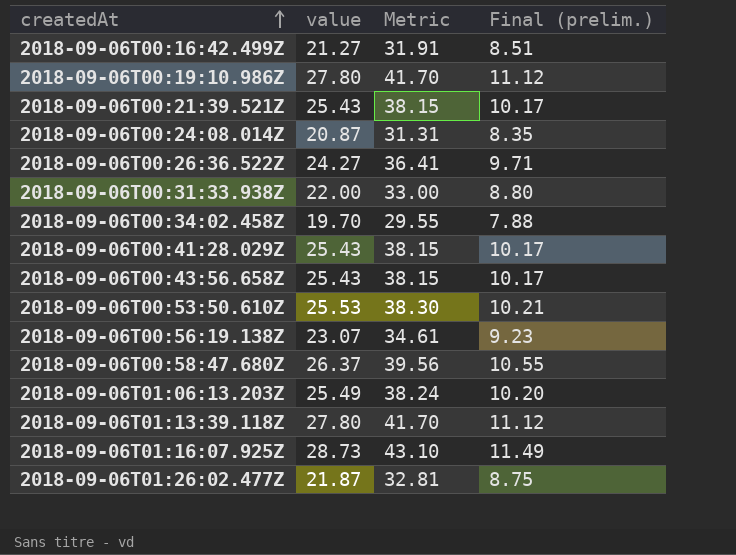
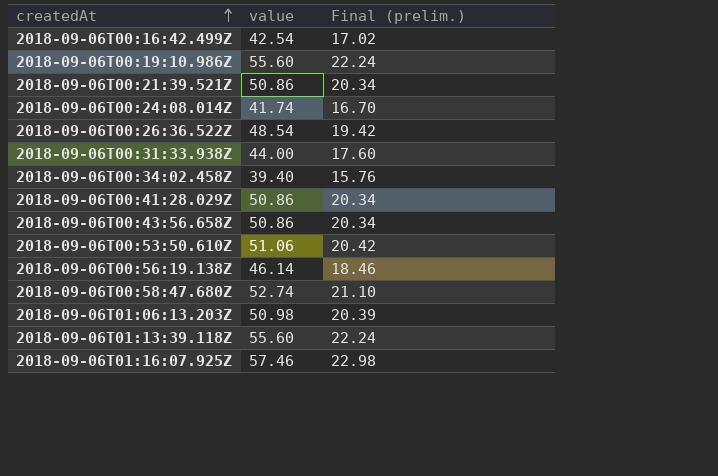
column Metric | formula: [value] * 1.5 -> none
row 2018-09-06T01:26:02.477Z: 21.87 | 32.81 | 8.75 -> none
2018-09-06T00:16:42.499Z | value: 21.27 -> 42.54
2018-09-06T00:16:42.499Z | Final (prelim.): 8.51 -> 17.02
2018-09-06T00:19:10.986Z | value: 27.80 -> 55.60
2018-09-06T00:19:10.986Z | Final (prelim.): 11.12 -> 22.24
2018-09-06T00:21:39.521Z | value: 25.43 -> 50.86
2018-09-06T00:21:39.521Z | Final (prelim.): 10.17 -> 20.34
2018-09-06T00:24:08.014Z | value: 20.87 -> 41.74
2018-09-06T00:24:08.014Z | Final (prelim.): 8.35 -> 16.70
2018-09-06T00:26:36.522Z | value: 24.27 -> 48.54
2018-09-06T00:26:36.522Z | Final (prelim.): 9.71 -> 19.42
2018-09-06T00:31:33.938Z | value: 22.00 -> 44.00
2018-09-06T00:31:33.938Z | Final (prelim.): 8.80 -> 17.60
2018-09-06T00:34:02.458Z | value: 19.70 -> 39.40
2018-09-06T00:34:02.458Z | Final (prelim.): 7.88 -> 15.76
2018-09-06T00:41:28.029Z | value: 25.43 -> 50.86
2018-09-06T00:41:28.029Z | Final (prelim.): 10.17 -> 20.34
2018-09-06T00:43:56.658Z | value: 25.43 -> 50.86
2018-09-06T00:43:56.658Z | Final (prelim.): 10.17 -> 20.34
2018-09-06T00:53:50.610Z | value: 25.53 -> 51.06
2018-09-06T00:53:50.610Z | Final (prelim.): 10.21 -> 20.42
2018-09-06T00:56:19.138Z | value: 23.07 -> 46.14
2018-09-06T00:56:19.138Z | Final (prelim.): 9.23 -> 18.46
2018-09-06T00:58:47.680Z | value: 26.37 -> 52.74
2018-09-06T00:58:47.680Z | Final (prelim.): 10.55 -> 21.10
2018-09-06T01:06:13.203Z | value: 25.49 -> 50.98
2018-09-06T01:06:13.203Z | Final (prelim.): 10.20 -> 20.39
2018-09-06T01:13:39.118Z | value: 27.80 -> 55.60
2018-09-06T01:13:39.118Z | Final (prelim.): 11.12 -> 22.24
2018-09-06T01:16:07.925Z | value: 28.73 -> 57.46
2018-09-06T01:16:07.925Z | Final (prelim.): 11.49 -> 22.98

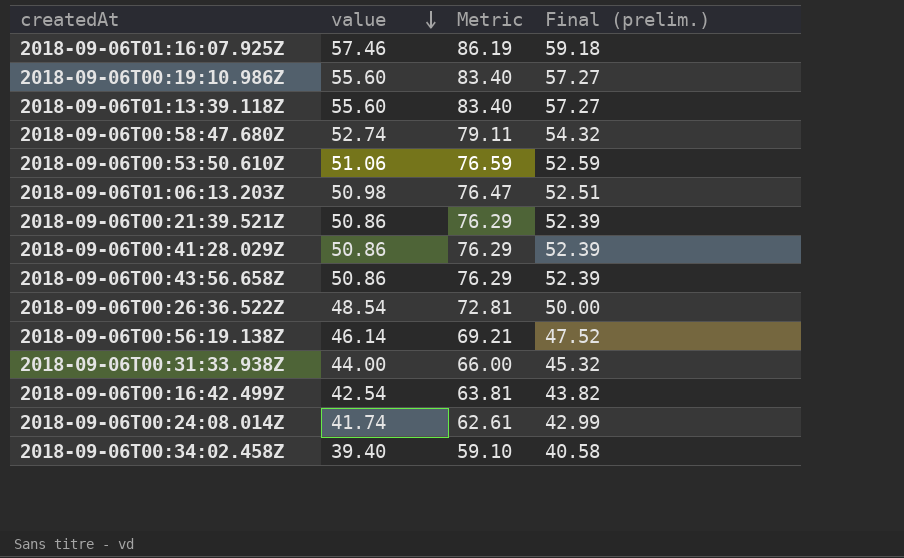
row order: createdAt ascending -> value descending
column Metric | formula: none -> [value] * 1.5
column Final (prelim.) | formula: [value] * 0.4 -> [value] * 1.03

